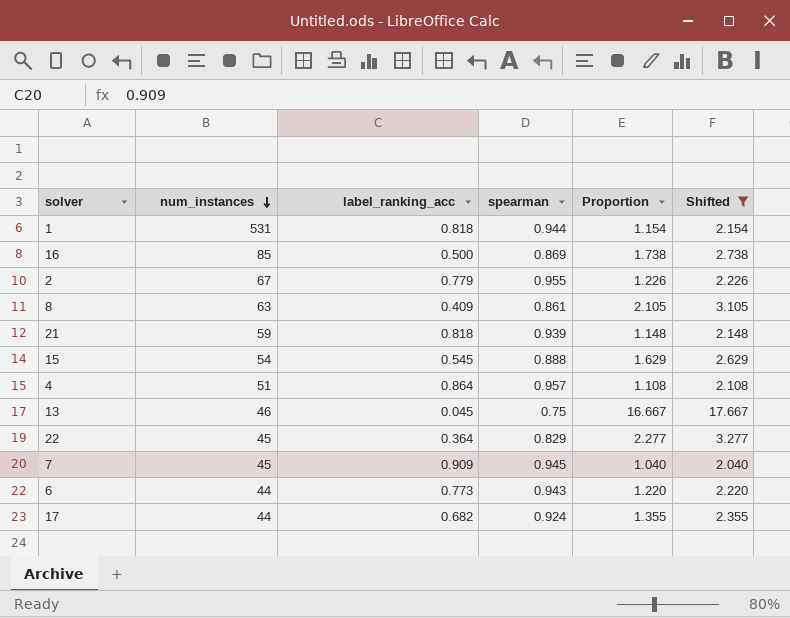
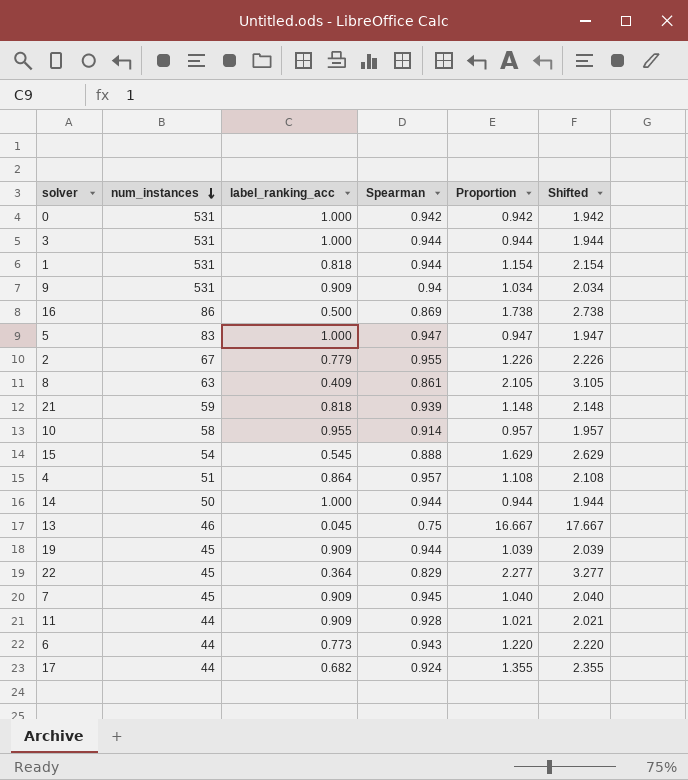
filter: Shifted >= 2.040 -> none
column name: spearman -> Spearman
16 | num_instances: 85 -> 86

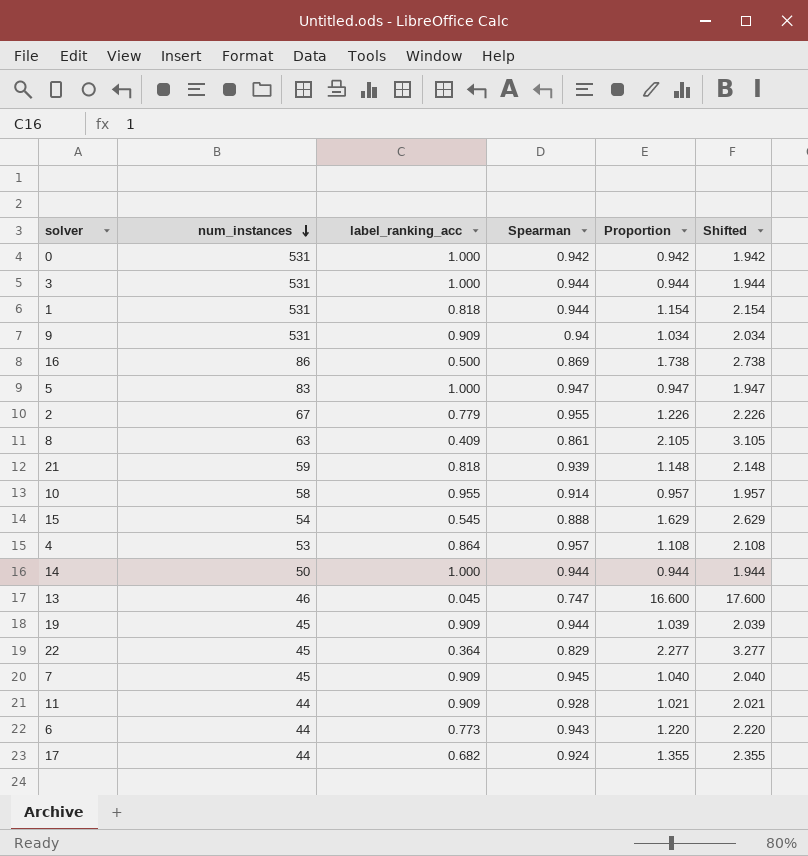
4 | num_instances: 51 -> 53
13 | Spearman: 0.75 -> 0.747
13 | Proportion: 16.667 -> 16.600
13 | Shifted: 17.667 -> 17.600

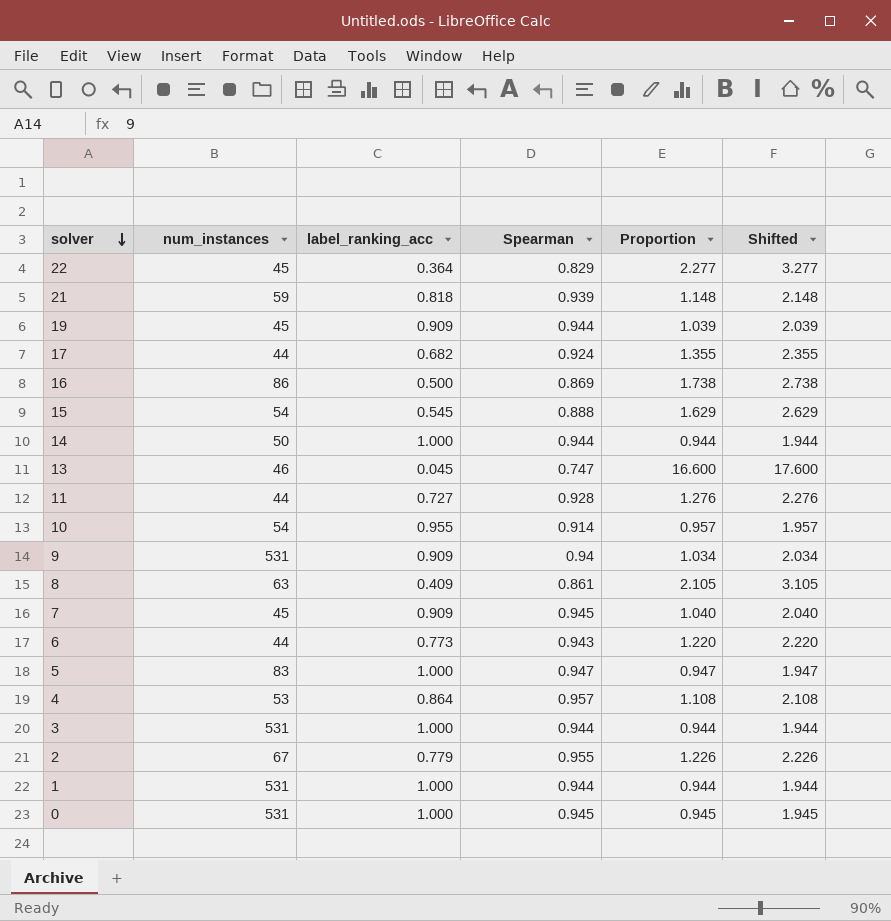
row order: num_instances descending -> solver descending
11 | label_ranking_acc: 0.909 -> 0.727
11 | Proportion: 1.021 -> 1.276
11 | Shifted: 2.021 -> 2.276
10 | num_instances: 58 -> 54
1 | label_ranking_acc: 0.818 -> 1.000
1 | Proportion: 1.154 -> 0.944
1 | Shifted: 2.154 -> 1.944
0 | Spearman: 0.942 -> 0.945
0 | Proportion: 0.942 -> 0.945
0 | Shifted: 1.942 -> 1.945

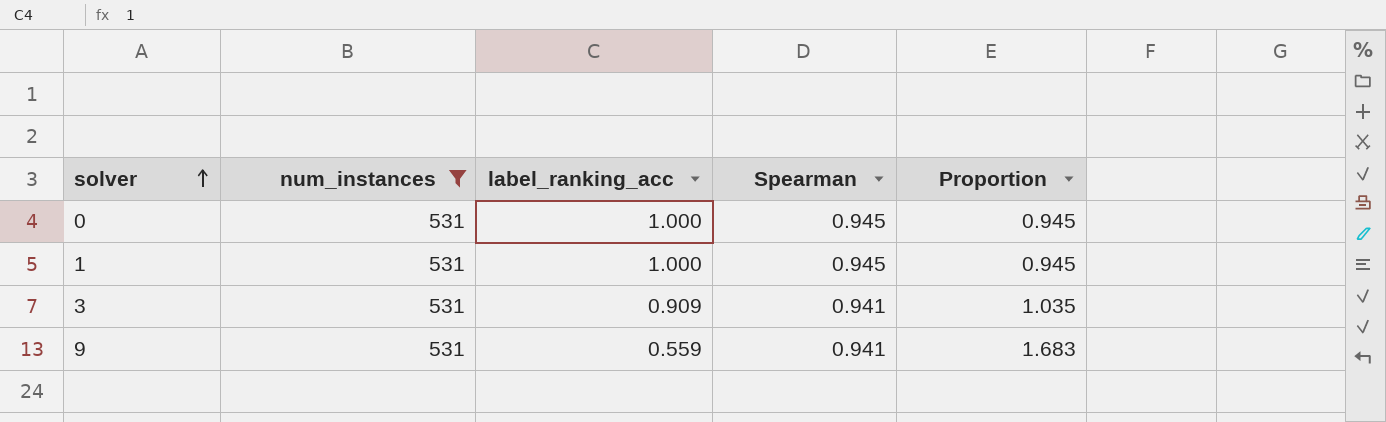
filter: none -> num_instances = 531
row order: solver descending -> solver ascending
column Shifted | formula: [Proportion] + 1 -> none
1 | Spearman: 0.944 -> 0.945
1 | Proportion: 0.944 -> 0.945
3 | label_ranking_acc: 1.000 -> 0.909
3 | Spearman: 0.944 -> 0.941
3 | Proportion: 0.944 -> 1.035
9 | label_ranking_acc: 0.909 -> 0.559
9 | Spearman: 0.94 -> 0.941
9 | Proportion: 1.034 -> 1.683

